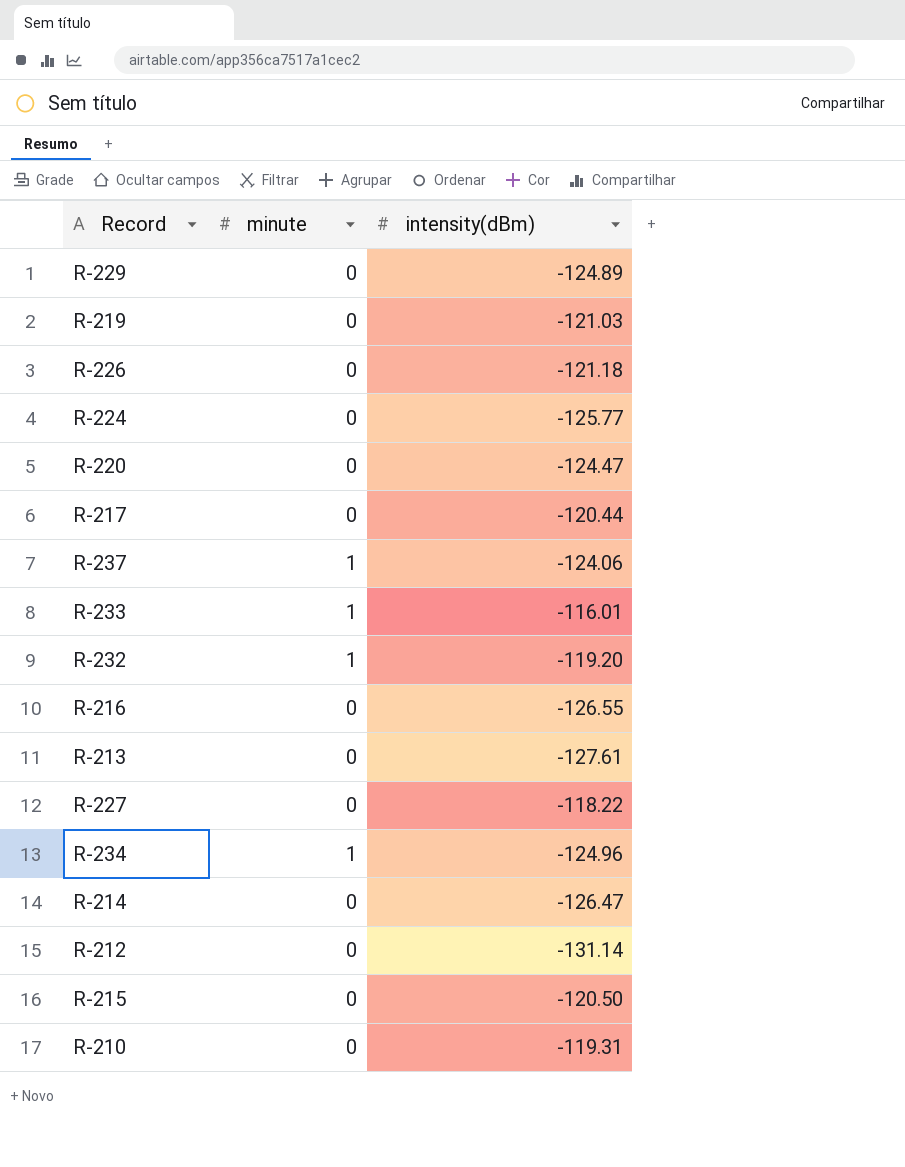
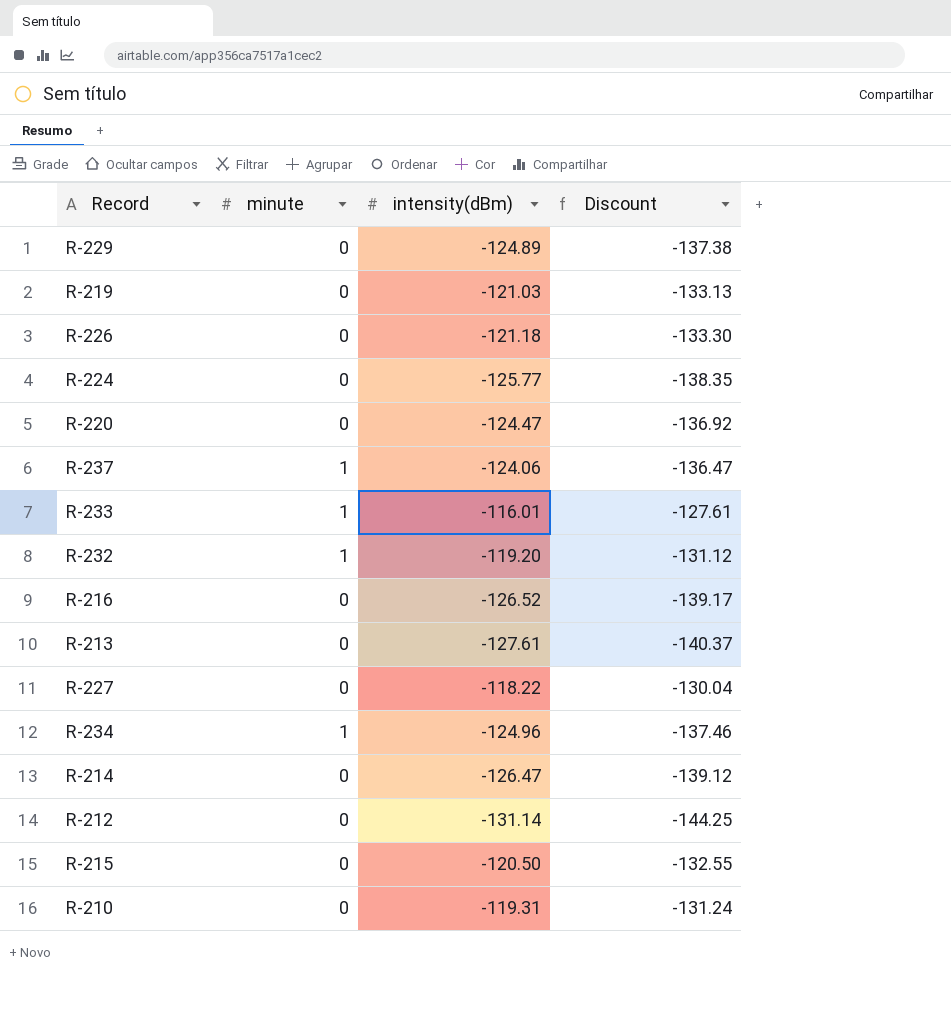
column Discount | formula: none -> [intensity(dBm)] * 1.1
row R-217: 0 | -120.44 -> none
R-216 | intensity(dBm): -126.55 -> -126.52

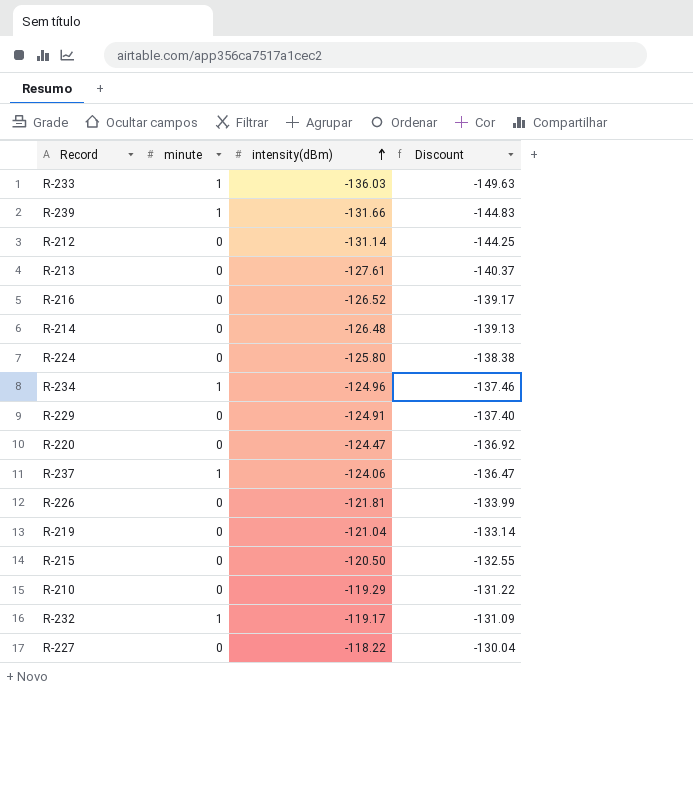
row order: none -> intensity(dBm) ascending
R-233 | intensity(dBm): -116.01 -> -136.03
R-233 | Discount: -127.61 -> -149.63
row R-239: none -> 1 | -131.66 | -144.83
R-214 | intensity(dBm): -126.47 -> -126.48
R-214 | Discount: -139.12 -> -139.13
R-224 | intensity(dBm): -125.77 -> -125.80
R-224 | Discount: -138.35 -> -138.38
R-229 | intensity(dBm): -124.89 -> -124.91
R-229 | Discount: -137.38 -> -137.40
R-226 | intensity(dBm): -121.18 -> -121.81
R-226 | Discount: -133.30 -> -133.99
R-219 | intensity(dBm): -121.03 -> -121.04
R-219 | Discount: -133.13 -> -133.14
R-210 | intensity(dBm): -119.31 -> -119.29
R-210 | Discount: -131.24 -> -131.22
R-232 | intensity(dBm): -119.20 -> -119.17
R-232 | Discount: -131.12 -> -131.09

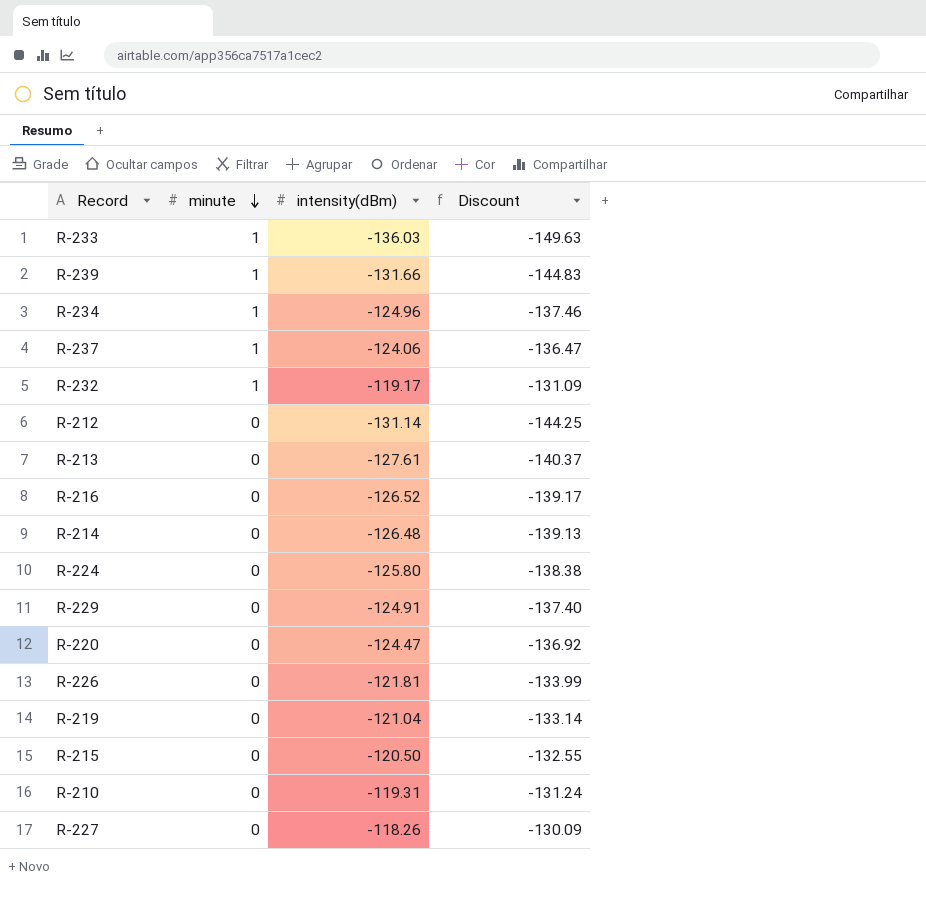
row order: intensity(dBm) ascending -> minute descending
R-210 | intensity(dBm): -119.29 -> -119.31
R-210 | Discount: -131.22 -> -131.24
R-227 | intensity(dBm): -118.22 -> -118.26
R-227 | Discount: -130.04 -> -130.09

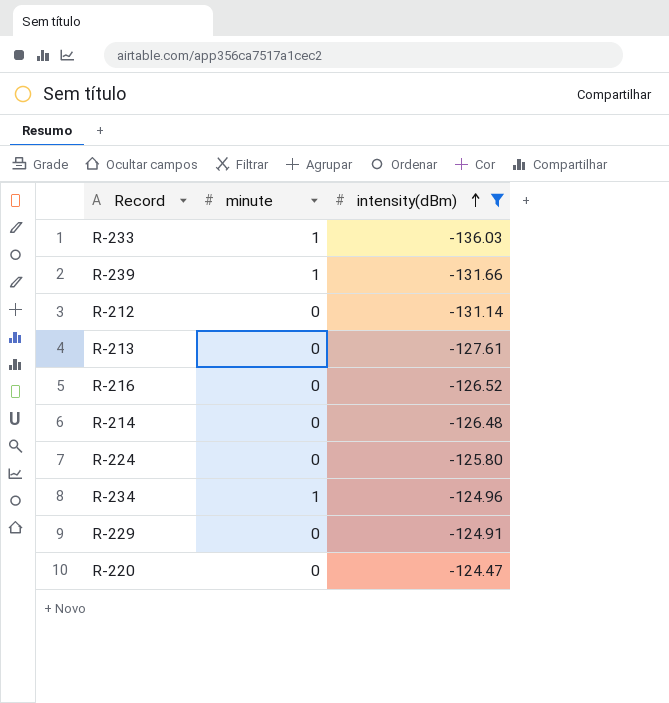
filter: none -> intensity(dBm) <= -124.47
row order: minute descending -> intensity(dBm) ascending
column Discount | formula: [intensity(dBm)] * 1.1 -> none

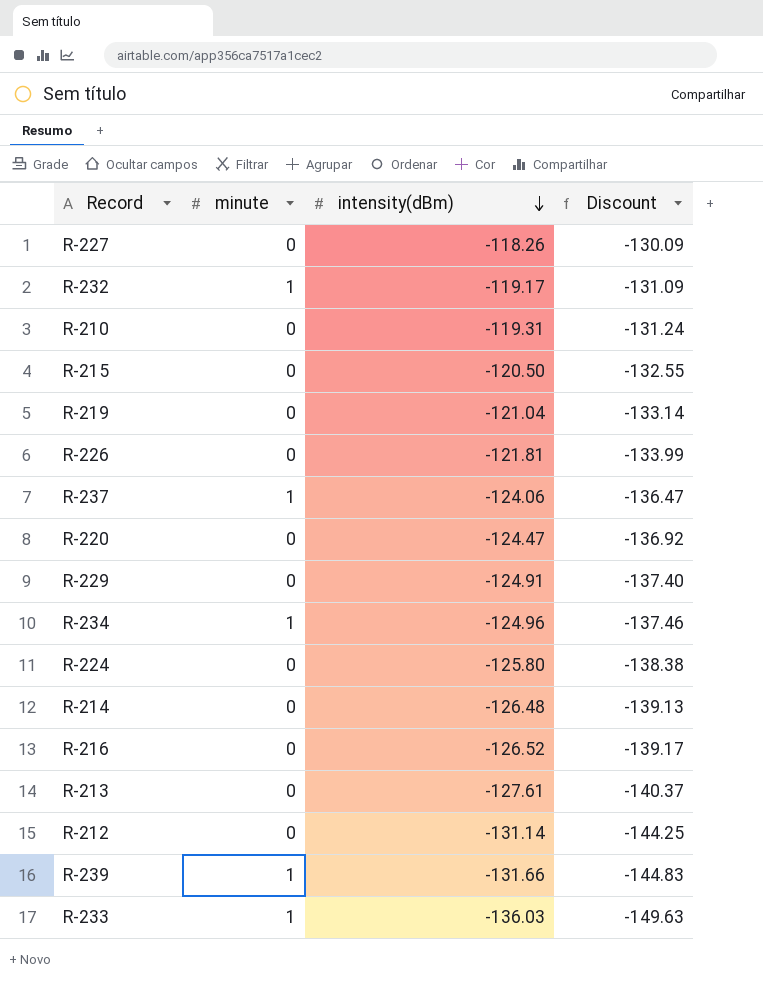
filter: intensity(dBm) <= -124.47 -> none
row order: intensity(dBm) ascending -> intensity(dBm) descending
column Discount | formula: none -> [intensity(dBm)] * 1.1

